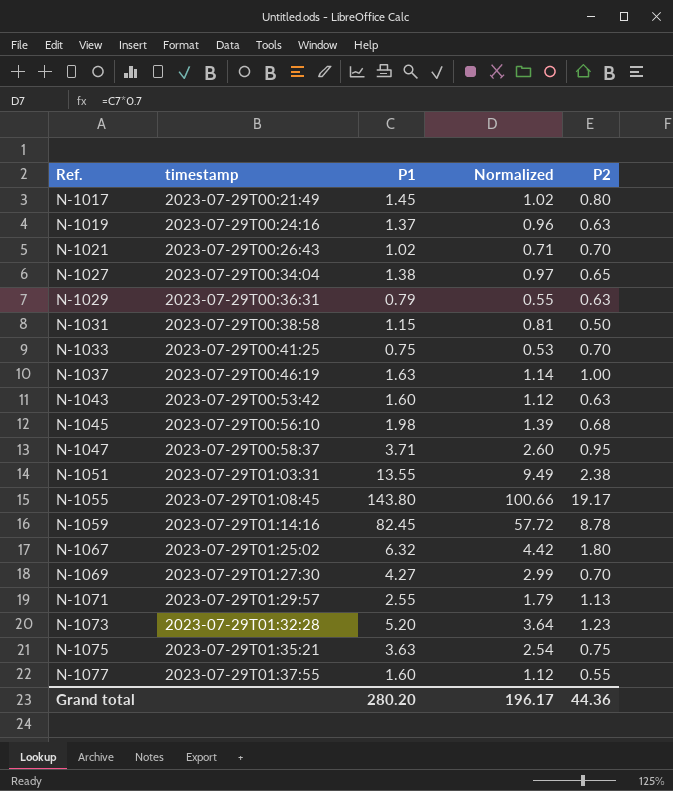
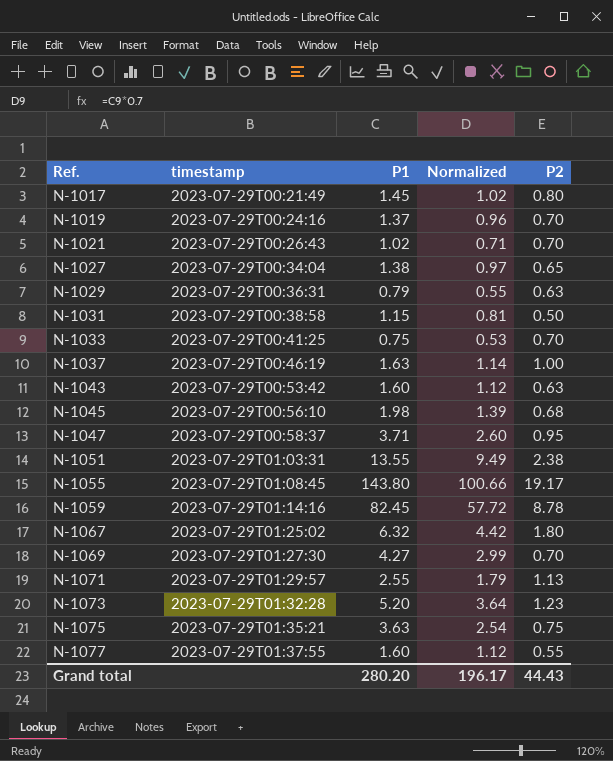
N-1019 | P2: 0.63 -> 0.70
Grand total | P2: 44.36 -> 44.43

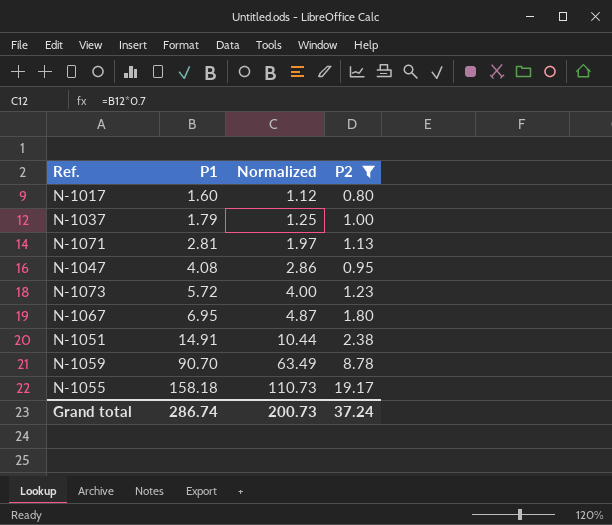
filter: none -> P2 >= 0.80
row order: Ref. ascending -> P1 ascending
column timestamp | position: 2 -> none
N-1017 | P1: 1.45 -> 1.60
N-1017 | Normalized: 1.02 -> 1.12
N-1037 | P1: 1.63 -> 1.79
N-1037 | Normalized: 1.14 -> 1.25
N-1071 | P1: 2.55 -> 2.81
N-1071 | Normalized: 1.79 -> 1.97
N-1047 | P1: 3.71 -> 4.08
N-1047 | Normalized: 2.60 -> 2.86
N-1073 | P1: 5.20 -> 5.72
N-1073 | Normalized: 3.64 -> 4.00
N-1067 | P1: 6.32 -> 6.95
N-1067 | Normalized: 4.42 -> 4.87
N-1051 | P1: 13.55 -> 14.91
N-1051 | Normalized: 9.49 -> 10.44
N-1059 | P1: 82.45 -> 90.70
N-1059 | Normalized: 57.72 -> 63.49
N-1055 | P1: 143.80 -> 158.18
N-1055 | Normalized: 100.66 -> 110.73
Grand total | P1: 280.20 -> 286.74
Grand total | Normalized: 196.17 -> 200.73
Grand total | P2: 44.43 -> 37.24

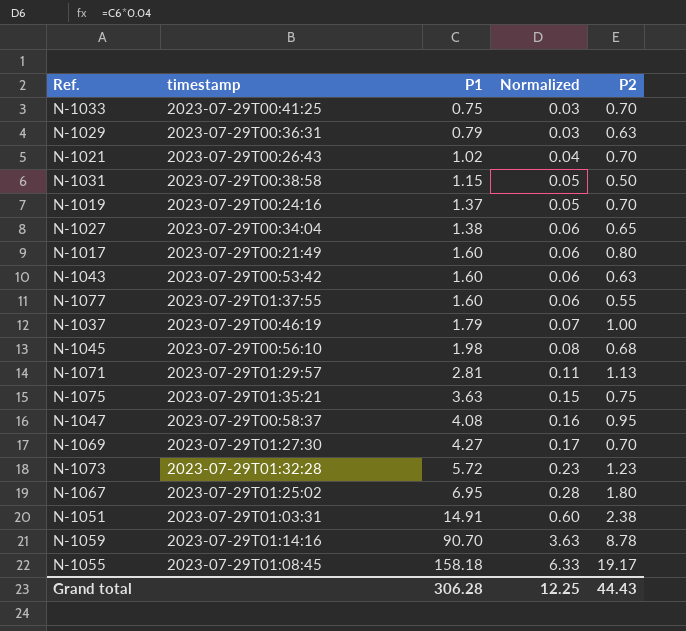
filter: P2 >= 0.80 -> none
column timestamp | position: none -> 2
column Normalized | formula: [P1] * 0.7 -> [P1] * 0.04
Grand total | P1: 286.74 -> 306.28
Grand total | Normalized: 200.73 -> 12.25
Grand total | P2: 37.24 -> 44.43

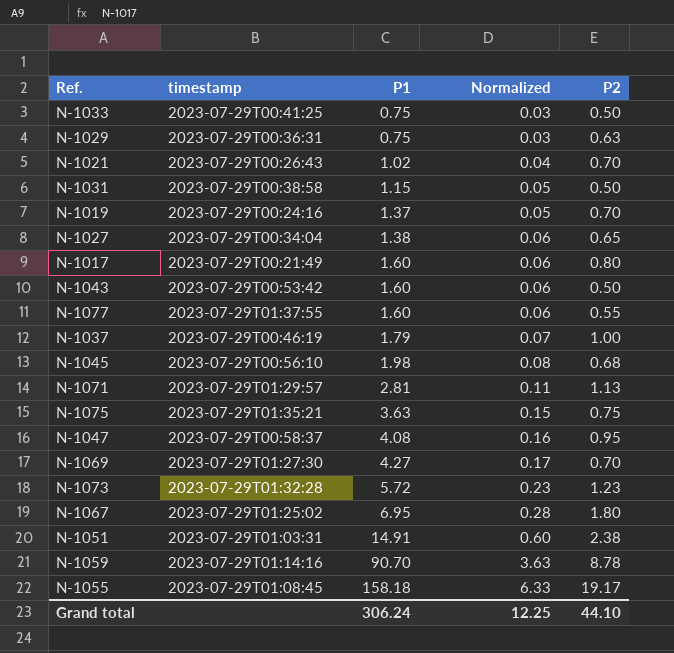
N-1033 | P2: 0.70 -> 0.50
N-1029 | P1: 0.79 -> 0.75
N-1043 | P2: 0.63 -> 0.50
Grand total | P1: 306.28 -> 306.24
Grand total | P2: 44.43 -> 44.10

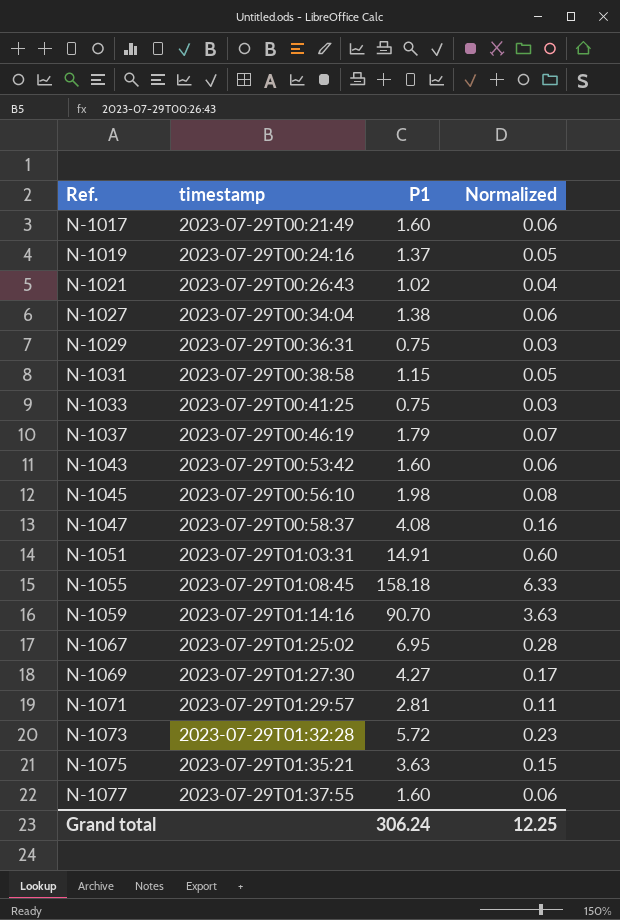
row order: P1 ascending -> Ref. ascending
column P2 | position: 5 -> none

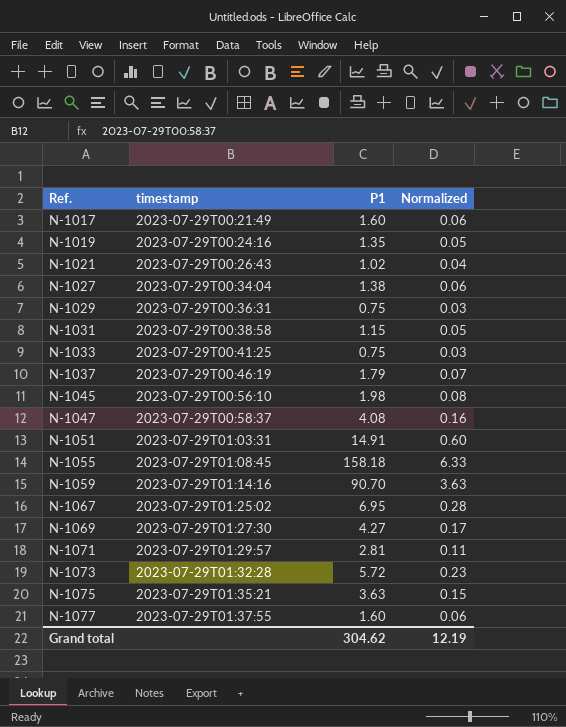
row N-1043: 2023-07-29T00:53:42 | 1.60 | 0.06 -> none
N-1019 | P1: 1.37 -> 1.35
Grand total | P1: 306.24 -> 304.62
Grand total | Normalized: 12.25 -> 12.19

